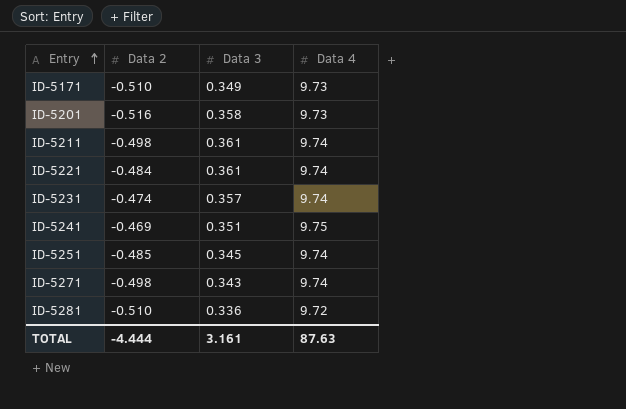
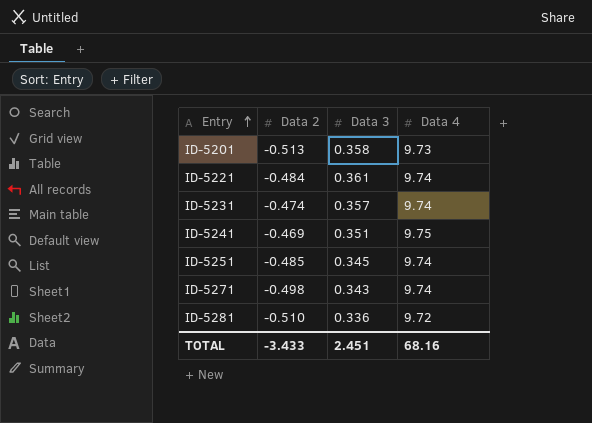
row ID-5171: -0.510 | 0.349 | 9.73 -> none
row ID-5211: -0.498 | 0.361 | 9.74 -> none
ID-5201 | Data 2: -0.516 -> -0.513
TOTAL | Data 2: -4.444 -> -3.433
TOTAL | Data 3: 3.161 -> 2.451
TOTAL | Data 4: 87.63 -> 68.16

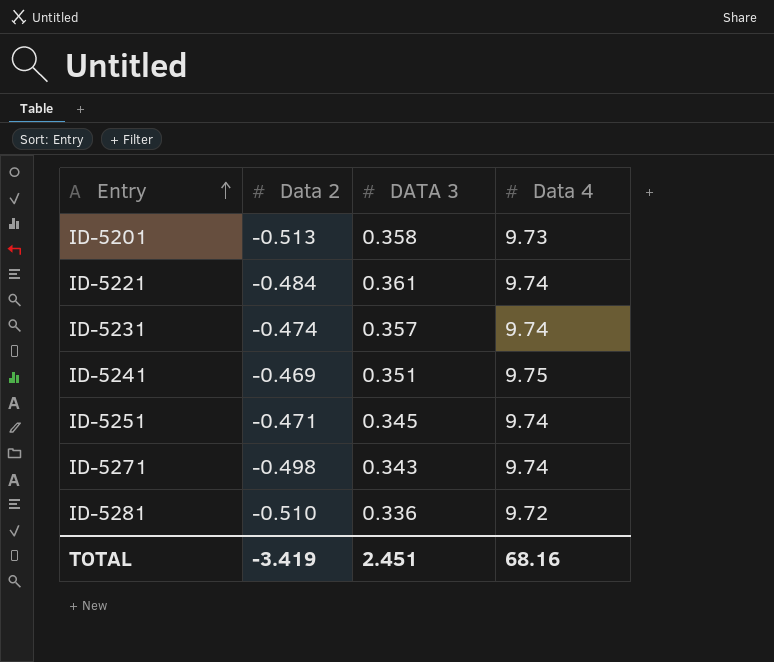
column name: Data 3 -> DATA 3
ID-5251 | Data 2: -0.485 -> -0.471
TOTAL | Data 2: -3.433 -> -3.419

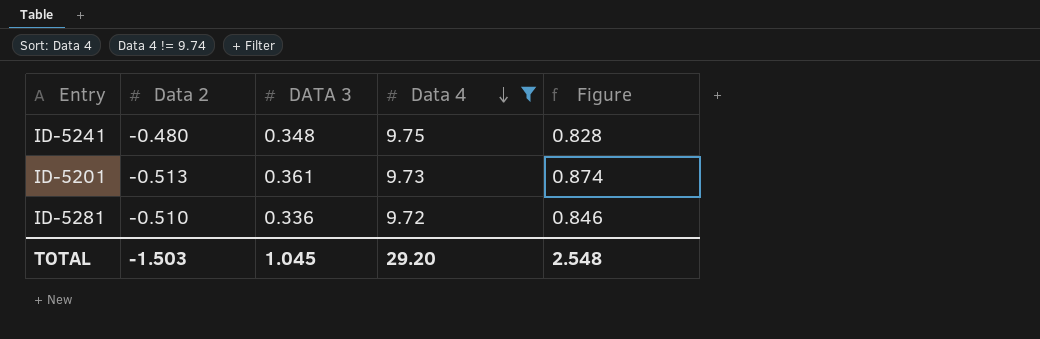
filter: none -> Data 4 != 9.74
row order: Entry ascending -> Data 4 descending
column Figure | formula: none -> [DATA 3] - [Data 2]
ID-5241 | Data 2: -0.469 -> -0.480
ID-5241 | DATA 3: 0.351 -> 0.348
ID-5201 | DATA 3: 0.358 -> 0.361
TOTAL | Data 2: -3.419 -> -1.503
TOTAL | DATA 3: 2.451 -> 1.045
TOTAL | Data 4: 68.16 -> 29.20

